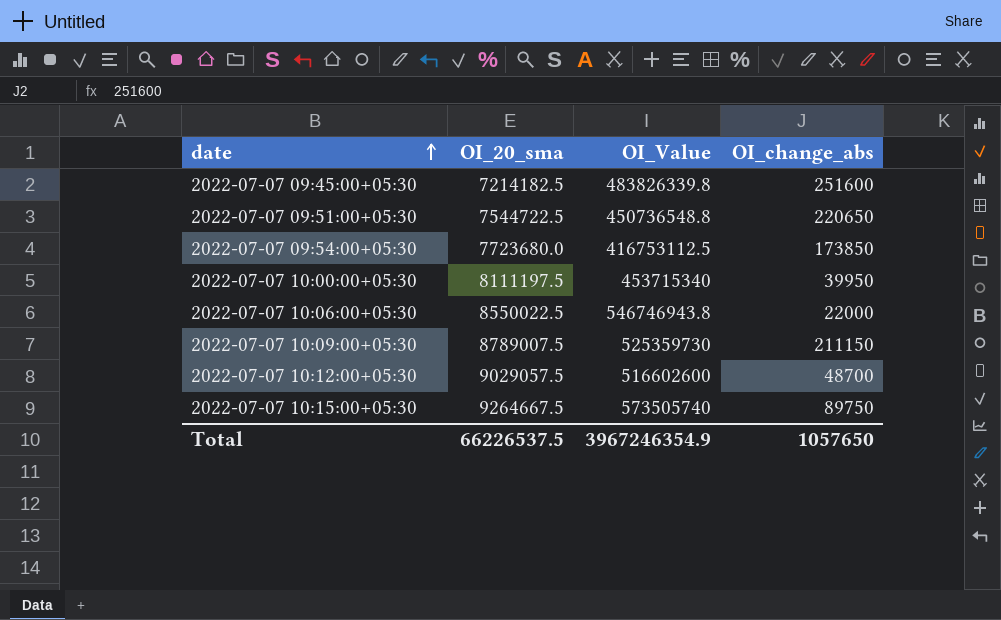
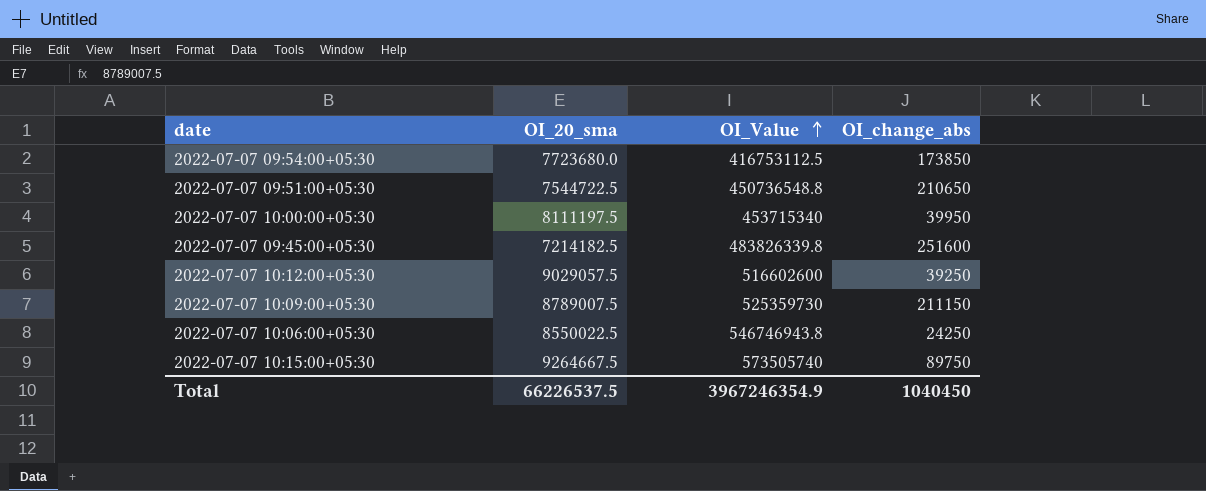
row order: date ascending -> OI_Value ascending
2022-07-07 09:51:00+05:30 | OI_change_abs: 220650 -> 210650
2022-07-07 10:12:00+05:30 | OI_change_abs: 48700 -> 39250
2022-07-07 10:06:00+05:30 | OI_change_abs: 22000 -> 24250
Total | OI_change_abs: 1057650 -> 1040450

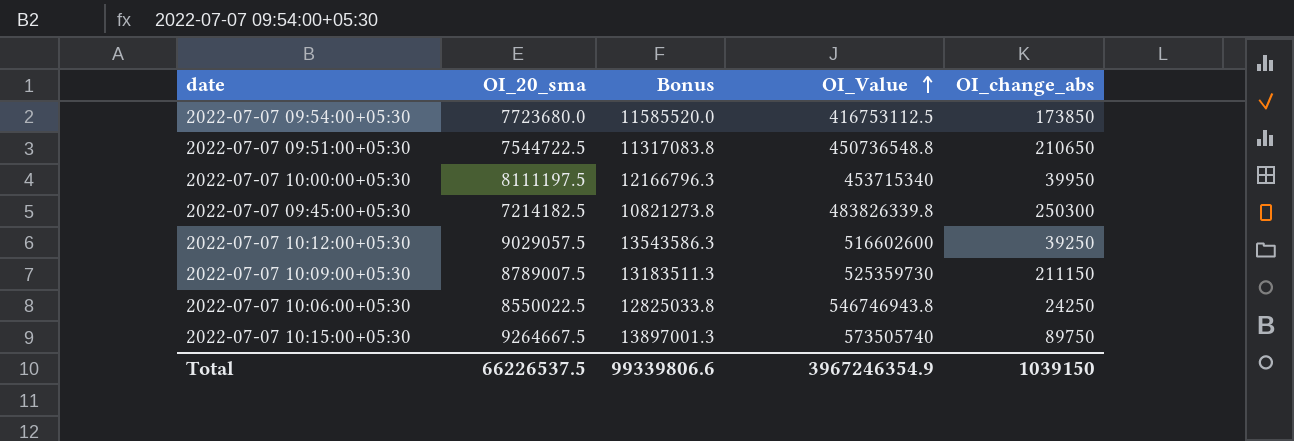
column Bonus | formula: none -> [OI_20_sma] * 1.5
2022-07-07 09:45:00+05:30 | OI_change_abs: 251600 -> 250300
Total | OI_change_abs: 1040450 -> 1039150

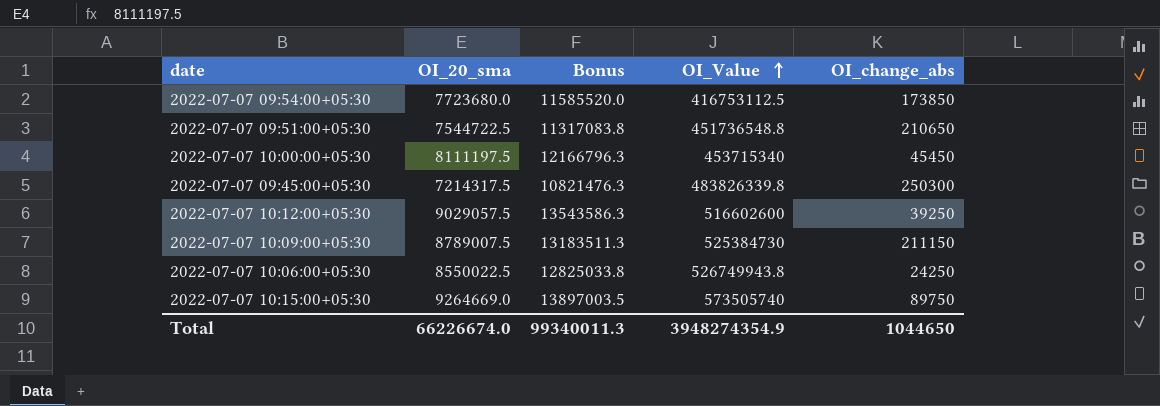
2022-07-07 09:51:00+05:30 | OI_Value: 450736548.8 -> 451736548.8
2022-07-07 10:00:00+05:30 | OI_change_abs: 39950 -> 45450
2022-07-07 09:45:00+05:30 | OI_20_sma: 7214182.5 -> 7214317.5
2022-07-07 09:45:00+05:30 | Bonus: 10821273.8 -> 10821476.3
2022-07-07 10:09:00+05:30 | OI_Value: 525359730 -> 525384730
2022-07-07 10:06:00+05:30 | OI_Value: 546746943.8 -> 526749943.8
2022-07-07 10:15:00+05:30 | OI_20_sma: 9264667.5 -> 9264669.0
2022-07-07 10:15:00+05:30 | Bonus: 13897001.3 -> 13897003.5
Total | OI_20_sma: 66226537.5 -> 66226674.0
Total | Bonus: 99339806.6 -> 99340011.3
Total | OI_Value: 3967246354.9 -> 3948274354.9
Total | OI_change_abs: 1039150 -> 1044650

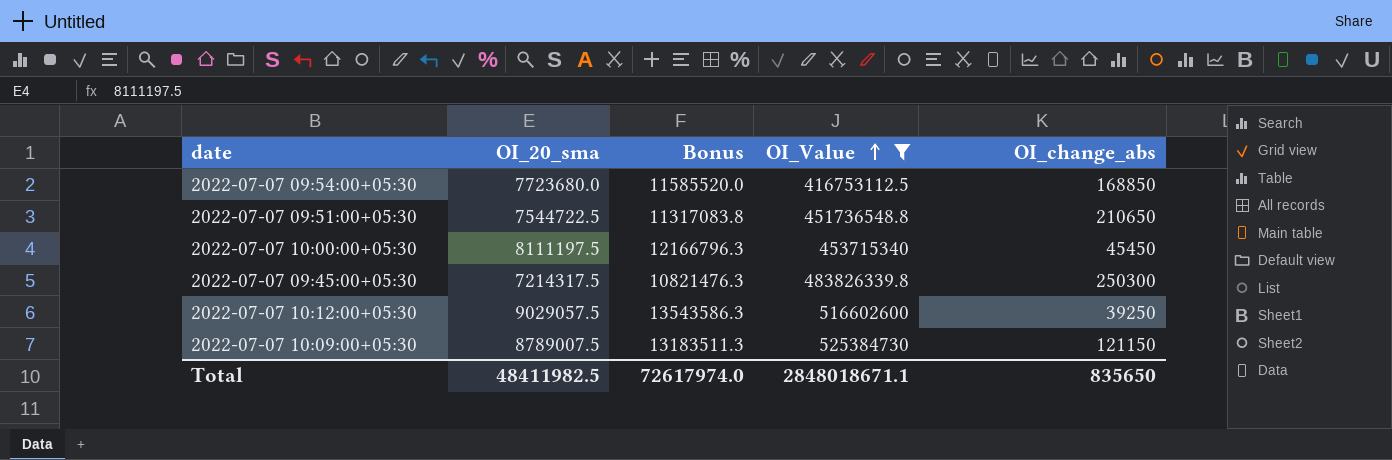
filter: none -> OI_Value <= 525384730
2022-07-07 09:54:00+05:30 | OI_change_abs: 173850 -> 168850
2022-07-07 10:09:00+05:30 | OI_change_abs: 211150 -> 121150
Total | OI_20_sma: 66226674.0 -> 48411982.5
Total | Bonus: 99340011.3 -> 72617974.0
Total | OI_Value: 3948274354.9 -> 2848018671.1
Total | OI_change_abs: 1044650 -> 835650

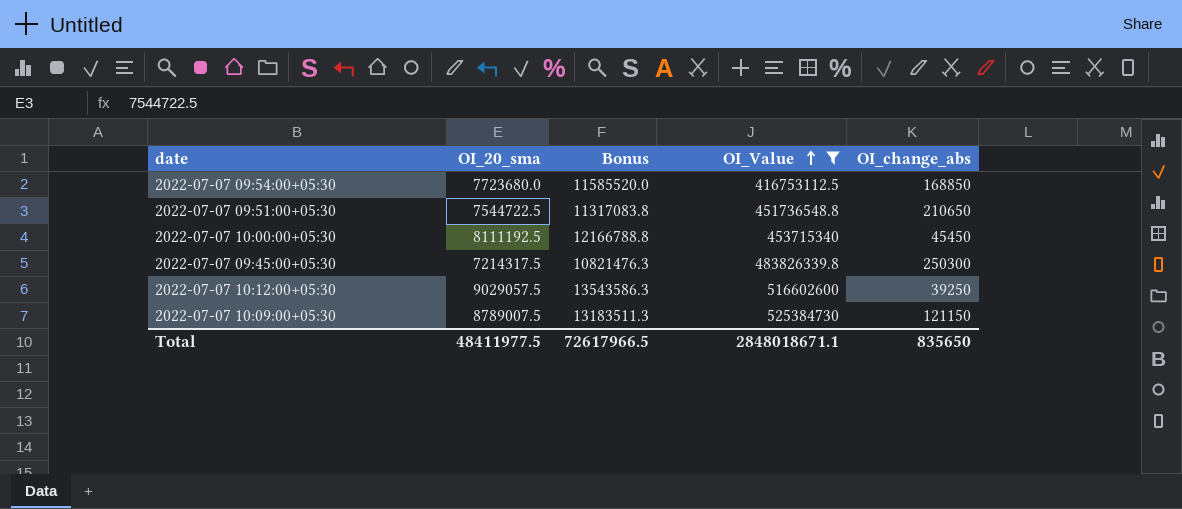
2022-07-07 10:00:00+05:30 | OI_20_sma: 8111197.5 -> 8111192.5
2022-07-07 10:00:00+05:30 | Bonus: 12166796.3 -> 12166788.8
Total | OI_20_sma: 48411982.5 -> 48411977.5
Total | Bonus: 72617974.0 -> 72617966.5

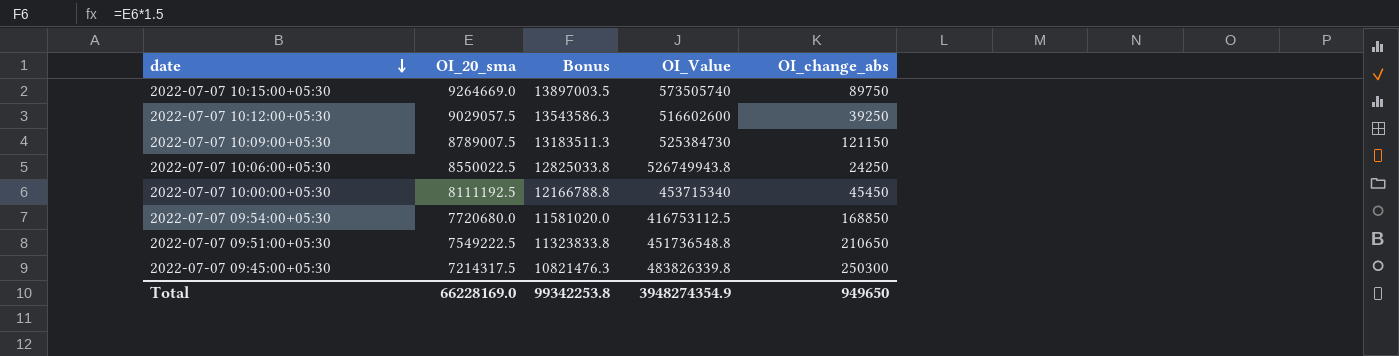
filter: OI_Value <= 525384730 -> none
row order: OI_Value ascending -> date descending
2022-07-07 09:54:00+05:30 | OI_20_sma: 7723680.0 -> 7720680.0
2022-07-07 09:54:00+05:30 | Bonus: 11585520.0 -> 11581020.0
2022-07-07 09:51:00+05:30 | OI_20_sma: 7544722.5 -> 7549222.5
2022-07-07 09:51:00+05:30 | Bonus: 11317083.8 -> 11323833.8
Total | OI_20_sma: 48411977.5 -> 66228169.0
Total | Bonus: 72617966.5 -> 99342253.8
Total | OI_Value: 2848018671.1 -> 3948274354.9
Total | OI_change_abs: 835650 -> 949650

